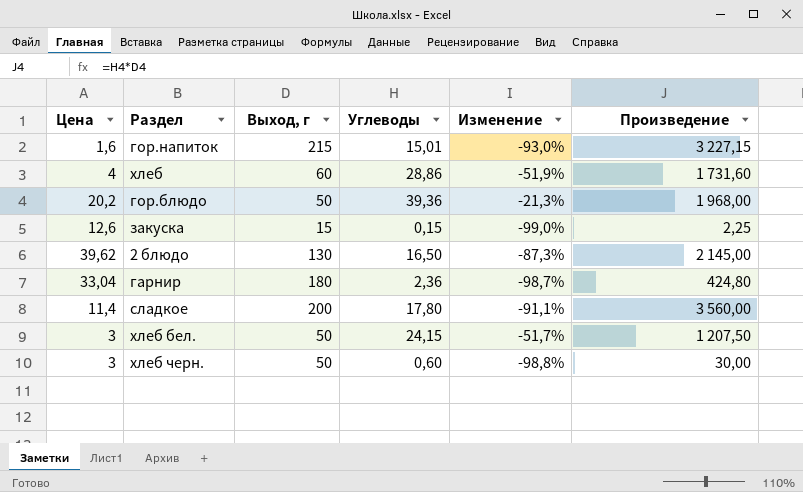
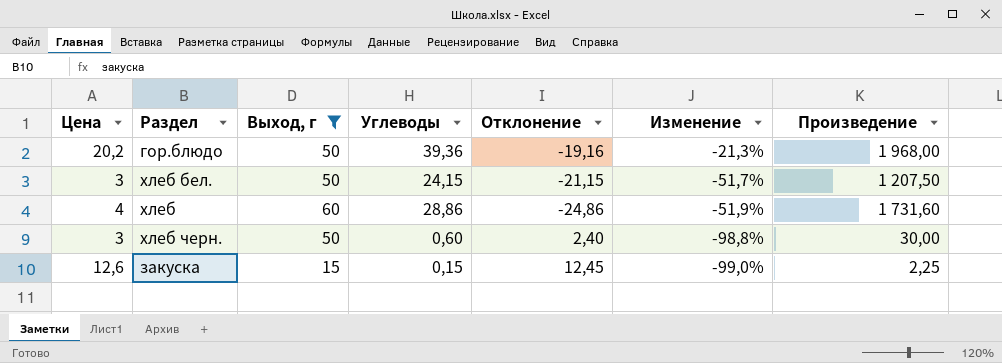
filter: none -> Выход, г <= 60
row order: none -> Изменение descending
column Отклонение | formula: none -> [Цена] - [Углеводы]

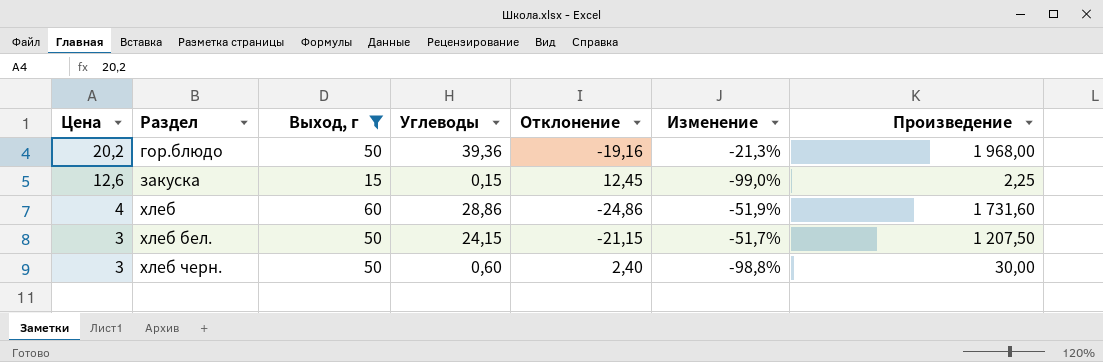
row order: Изменение descending -> Цена descending

